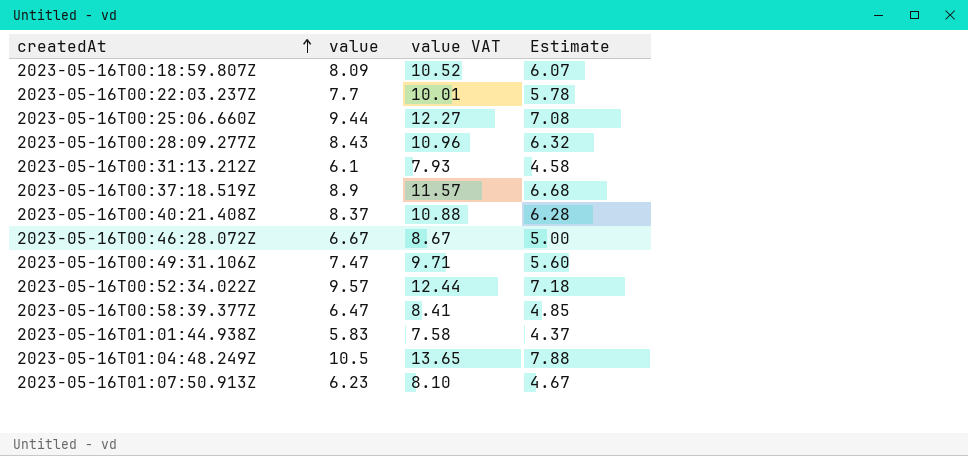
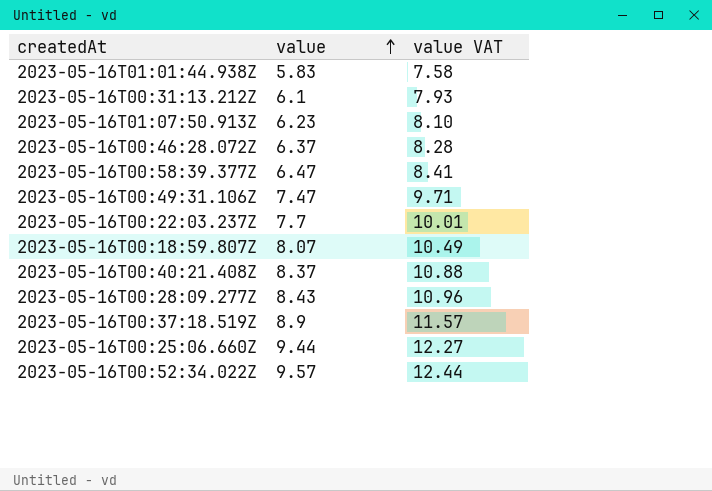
row order: createdAt ascending -> value ascending
column Estimate | formula: [value] * 0.75 -> none
row 2023-05-16T01:04:48.249Z: 10.5 | 13.65 | 7.88 -> none
2023-05-16T00:46:28.072Z | value: 6.67 -> 6.37
2023-05-16T00:46:28.072Z | value VAT: 8.67 -> 8.28
2023-05-16T00:18:59.807Z | value: 8.09 -> 8.07
2023-05-16T00:18:59.807Z | value VAT: 10.52 -> 10.49

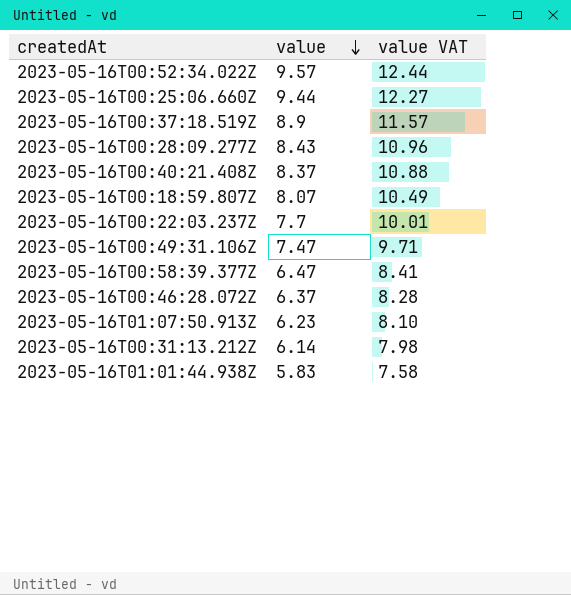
row order: value ascending -> value descending
2023-05-16T00:31:13.212Z | value: 6.1 -> 6.14
2023-05-16T00:31:13.212Z | value VAT: 7.93 -> 7.98

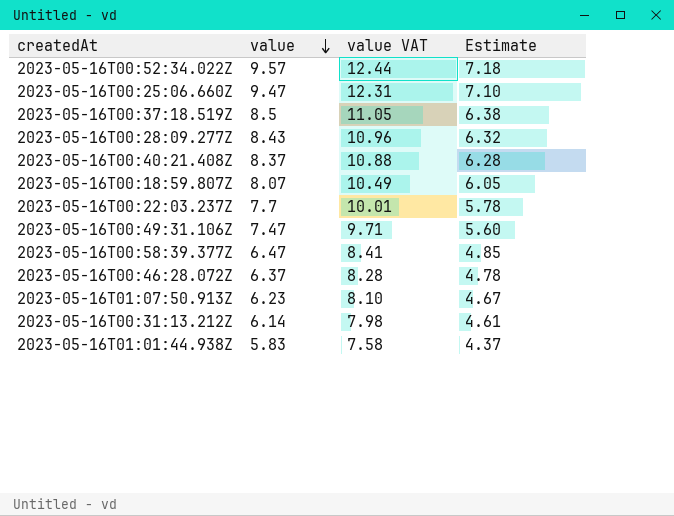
column Estimate | formula: none -> [value] * 0.75
2023-05-16T00:25:06.660Z | value: 9.44 -> 9.47
2023-05-16T00:25:06.660Z | value VAT: 12.27 -> 12.31
2023-05-16T00:37:18.519Z | value: 8.9 -> 8.5
2023-05-16T00:37:18.519Z | value VAT: 11.57 -> 11.05

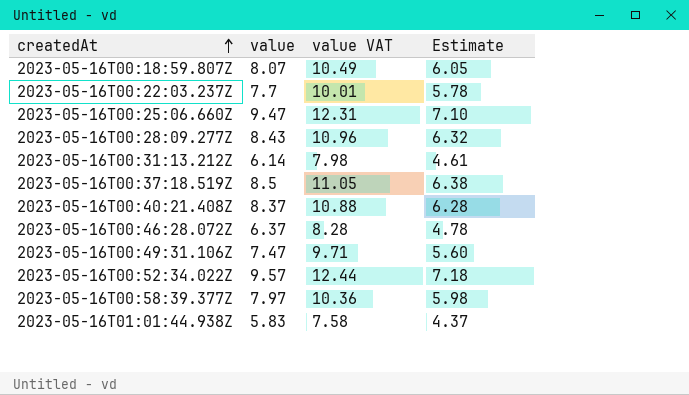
row order: value descending -> createdAt ascending
row 2023-05-16T01:07:50.913Z: 6.23 | 8.10 | 4.67 -> none
2023-05-16T00:58:39.377Z | value: 6.47 -> 7.97
2023-05-16T00:58:39.377Z | value VAT: 8.41 -> 10.36
2023-05-16T00:58:39.377Z | Estimate: 4.85 -> 5.98

